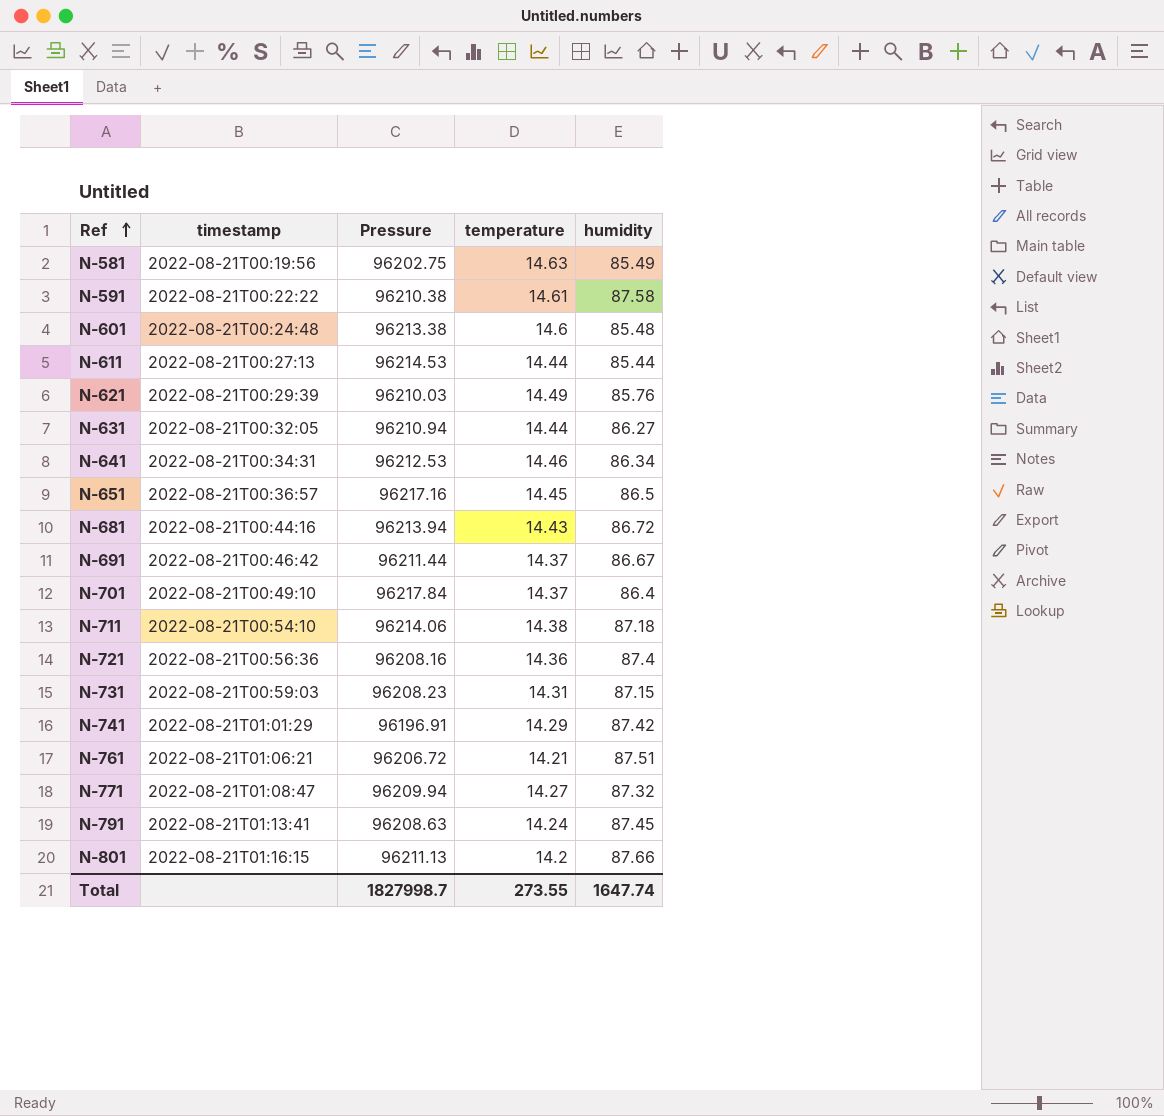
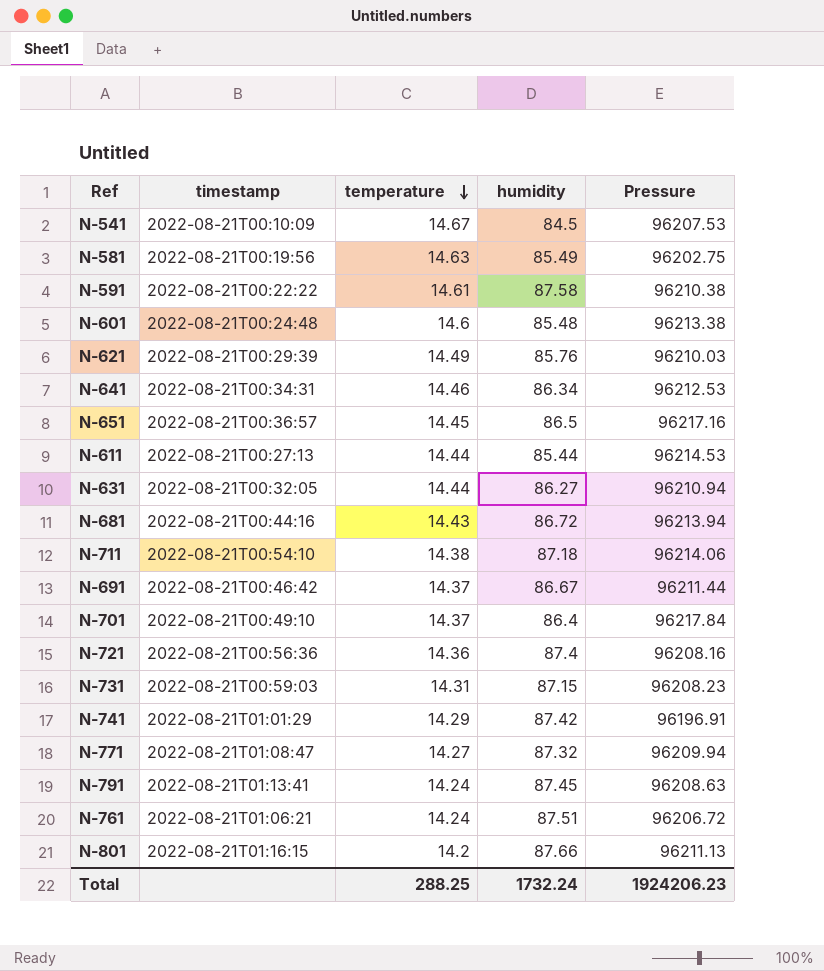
row order: Ref ascending -> temperature descending
column Pressure | position: 3 -> 5
row N-541: none -> 2022-08-21T00:10:09 | 14.67 | 84.5 | 96207.53
N-761 | temperature: 14.21 -> 14.24
Total | temperature: 273.55 -> 288.25
Total | humidity: 1647.74 -> 1732.24
Total | Pressure: 1827998.7 -> 1924206.23

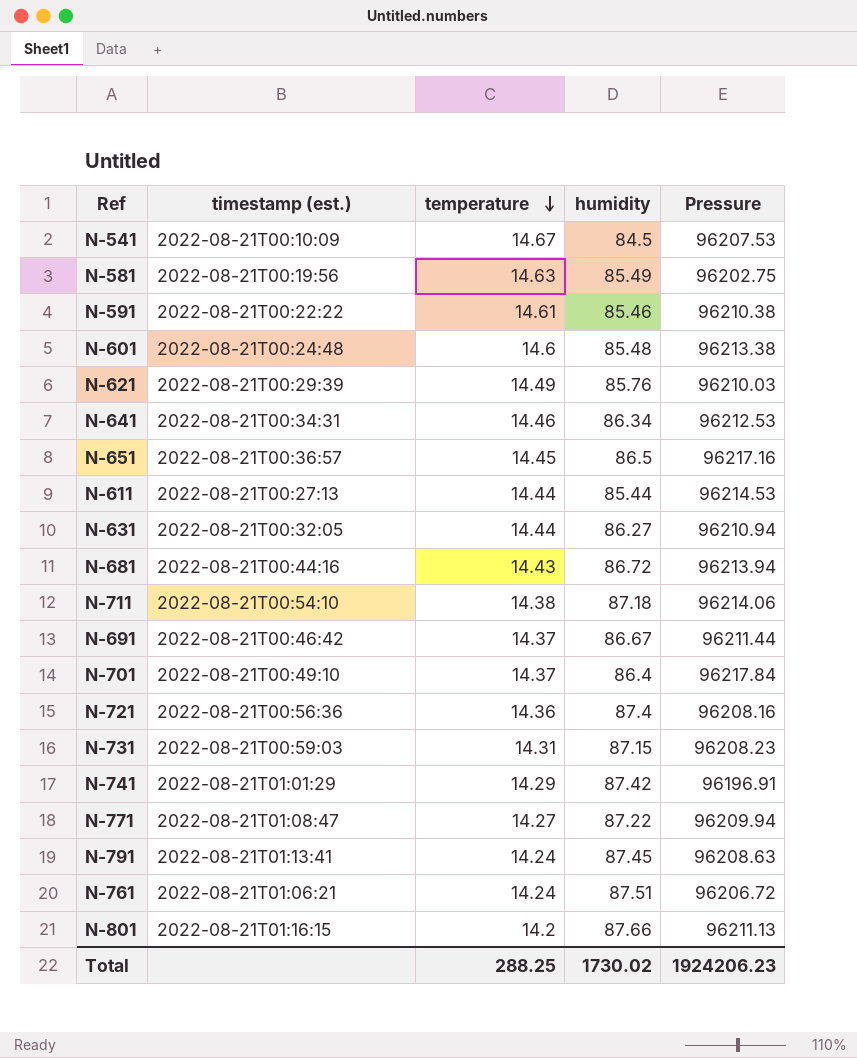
column name: timestamp -> timestamp (est.)
N-591 | humidity: 87.58 -> 85.46
N-771 | humidity: 87.32 -> 87.22
Total | humidity: 1732.24 -> 1730.02

